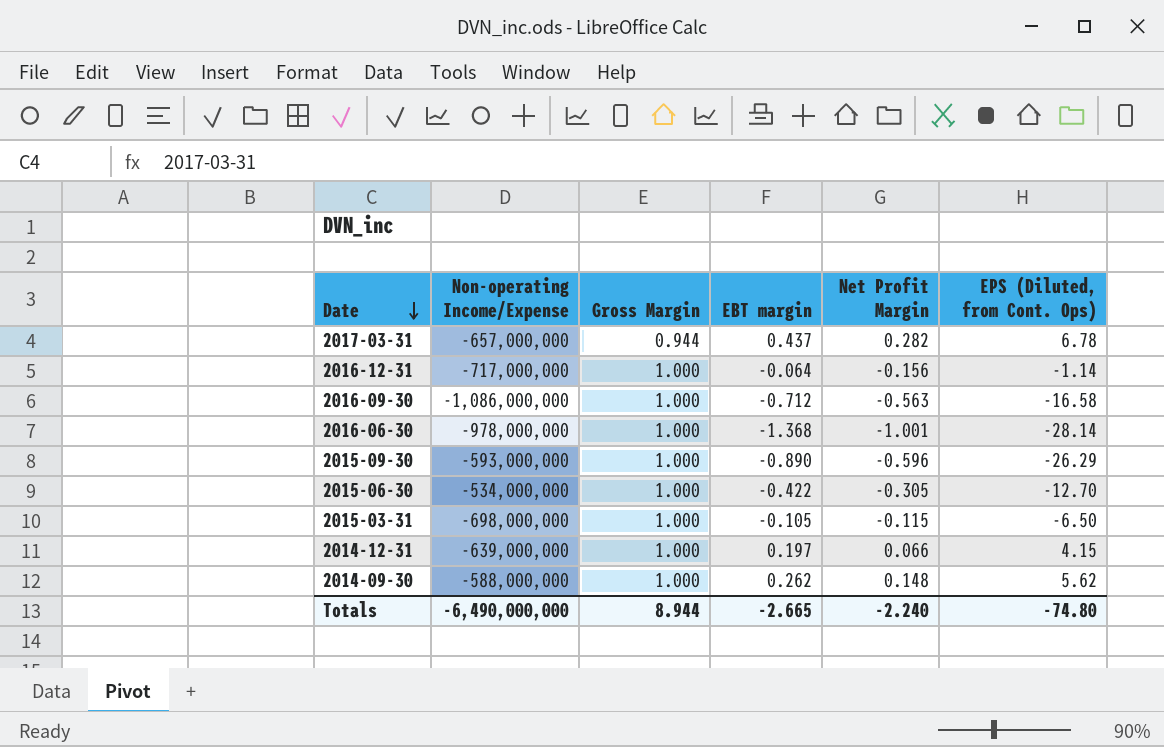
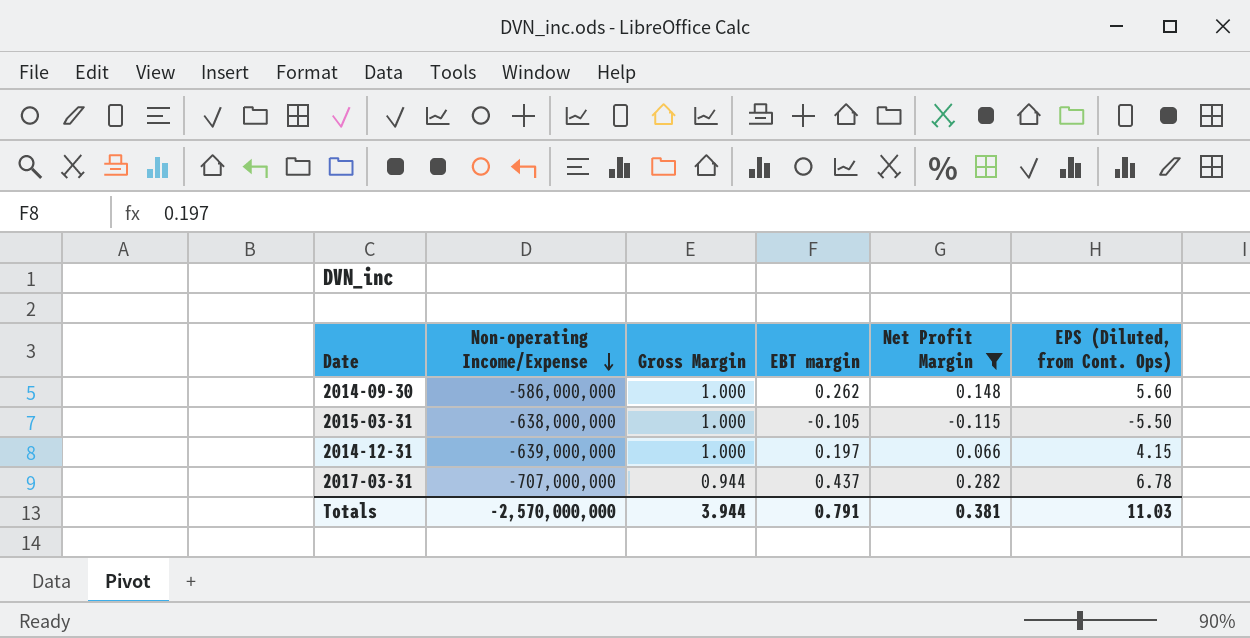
filter: none -> Net Profit Margin >= -0.115
row order: Date descending -> Non-operating Income/Expense descending
2014-09-30 | Non-operating Income/Expense: -588,000,000 -> -586,000,000
2014-09-30 | EPS (Diluted, from Cont. Ops): 5.62 -> 5.60
2015-03-31 | Non-operating Income/Expense: -698,000,000 -> -638,000,000
2015-03-31 | EPS (Diluted, from Cont. Ops): -6.50 -> -5.50
2017-03-31 | Non-operating Income/Expense: -657,000,000 -> -707,000,000
Totals | Non-operating Income/Expense: -6,490,000,000 -> -2,570,000,000
Totals | Gross Margin: 8.944 -> 3.944
Totals | EBT margin: -2.665 -> 0.791
Totals | Net Profit Margin: -2.240 -> 0.381
Totals | EPS (Diluted, from Cont. Ops): -74.80 -> 11.03

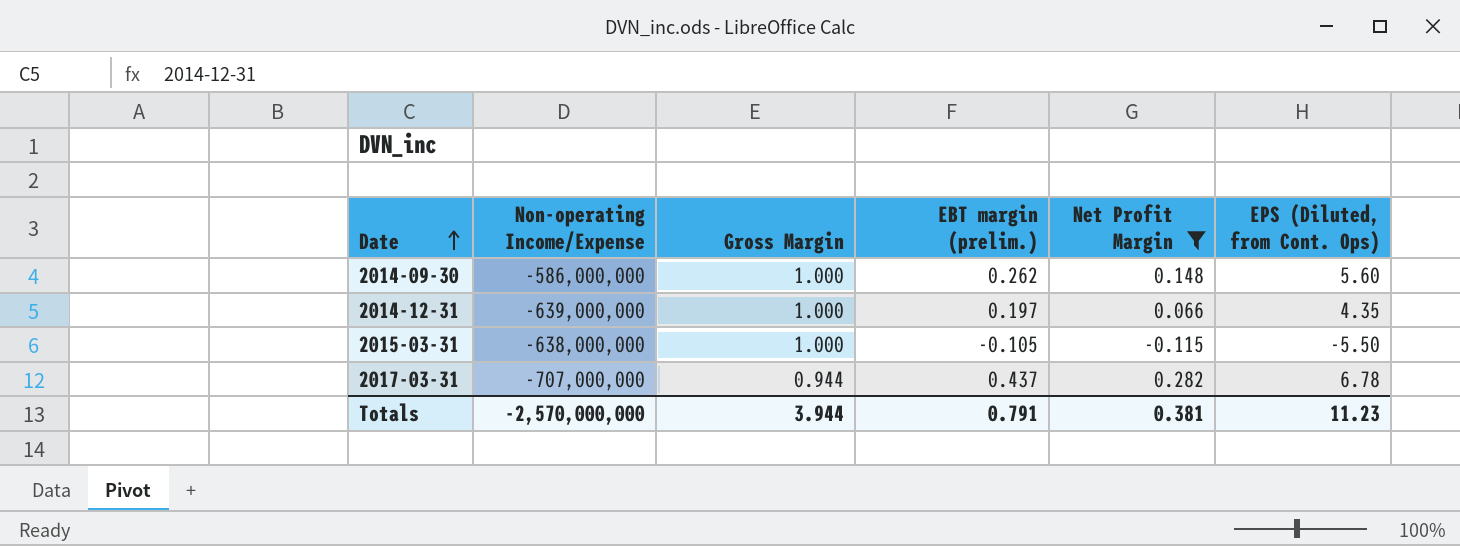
row order: Non-operating Income/Expense descending -> Date ascending
column name: EBT margin -> EBT margin (prelim.)
2014-12-31 | EPS (Diluted, from Cont. Ops): 4.15 -> 4.35
Totals | EPS (Diluted, from Cont. Ops): 11.03 -> 11.23

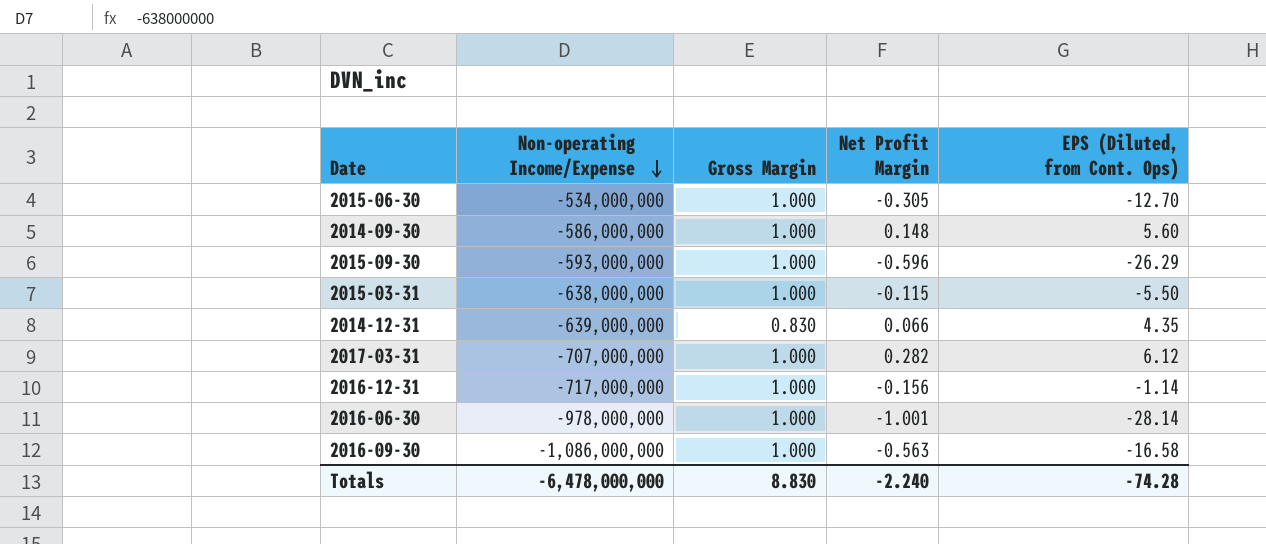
filter: Net Profit Margin >= -0.115 -> none
row order: Date ascending -> Non-operating Income/Expense descending
column EBT margin (prelim.) | position: 4 -> none
2014-12-31 | Gross Margin: 1.000 -> 0.830
2017-03-31 | Gross Margin: 0.944 -> 1.000
2017-03-31 | EPS (Diluted, from Cont. Ops): 6.78 -> 6.12
Totals | Non-operating Income/Expense: -2,570,000,000 -> -6,478,000,000
Totals | Gross Margin: 3.944 -> 8.830
Totals | Net Profit Margin: 0.381 -> -2.240
Totals | EPS (Diluted, from Cont. Ops): 11.23 -> -74.28

